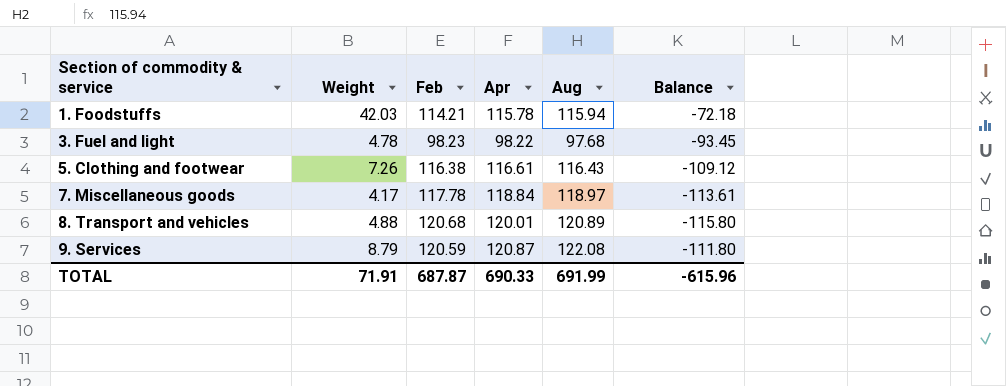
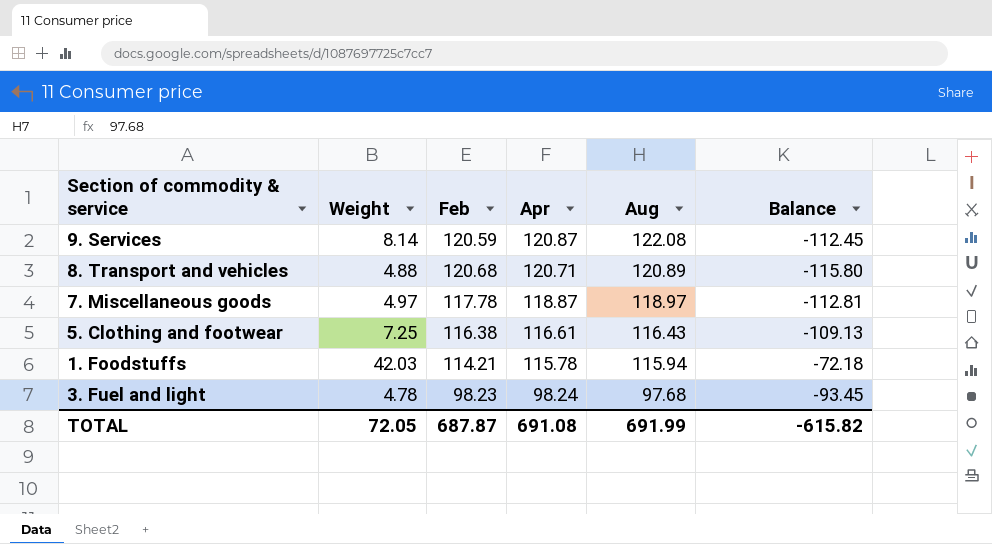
row order: Section of commodity & service ascending -> Apr descending
9. Services | Weight: 8.79 -> 8.14
9. Services | Balance: -111.80 -> -112.45
8. Transport and vehicles | Apr: 120.01 -> 120.71
7. Miscellaneous goods | Weight: 4.17 -> 4.97
7. Miscellaneous goods | Apr: 118.84 -> 118.87
7. Miscellaneous goods | Balance: -113.61 -> -112.81
5. Clothing and footwear | Weight: 7.26 -> 7.25
5. Clothing and footwear | Balance: -109.12 -> -109.13
3. Fuel and light | Apr: 98.22 -> 98.24
TOTAL | Weight: 71.91 -> 72.05
TOTAL | Apr: 690.33 -> 691.08
TOTAL | Balance: -615.96 -> -615.82

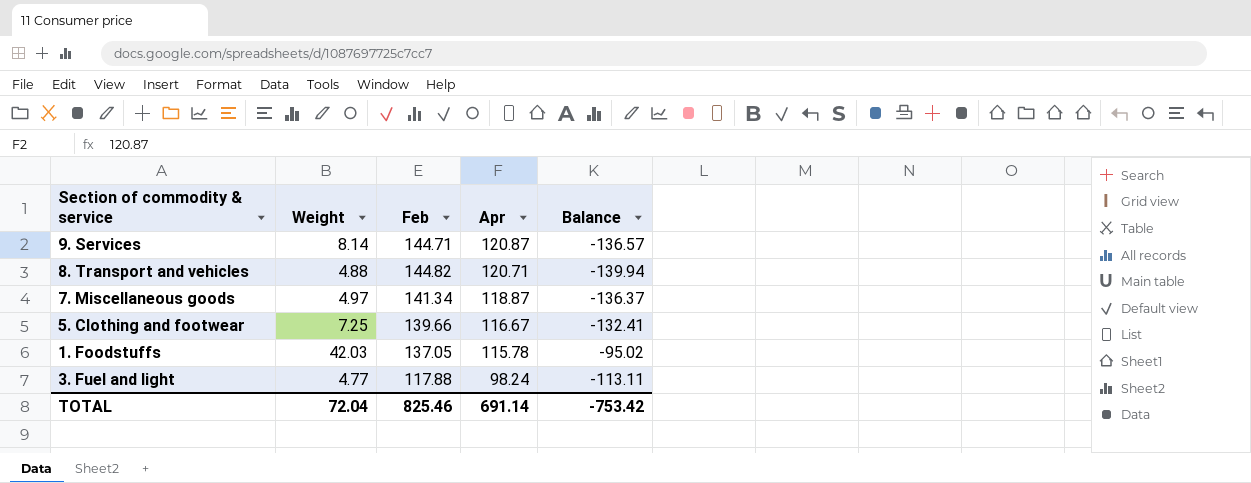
column Aug | position: 5 -> none
9. Services | Feb: 120.59 -> 144.71
9. Services | Balance: -112.45 -> -136.57
8. Transport and vehicles | Feb: 120.68 -> 144.82
8. Transport and vehicles | Balance: -115.80 -> -139.94
7. Miscellaneous goods | Feb: 117.78 -> 141.34
7. Miscellaneous goods | Balance: -112.81 -> -136.37
5. Clothing and footwear | Feb: 116.38 -> 139.66
5. Clothing and footwear | Apr: 116.61 -> 116.67
5. Clothing and footwear | Balance: -109.13 -> -132.41
1. Foodstuffs | Feb: 114.21 -> 137.05
1. Foodstuffs | Balance: -72.18 -> -95.02
3. Fuel and light | Weight: 4.78 -> 4.77
3. Fuel and light | Feb: 98.23 -> 117.88
3. Fuel and light | Balance: -93.45 -> -113.11
TOTAL | Weight: 72.05 -> 72.04
TOTAL | Feb: 687.87 -> 825.46
TOTAL | Apr: 691.08 -> 691.14
TOTAL | Balance: -615.82 -> -753.42

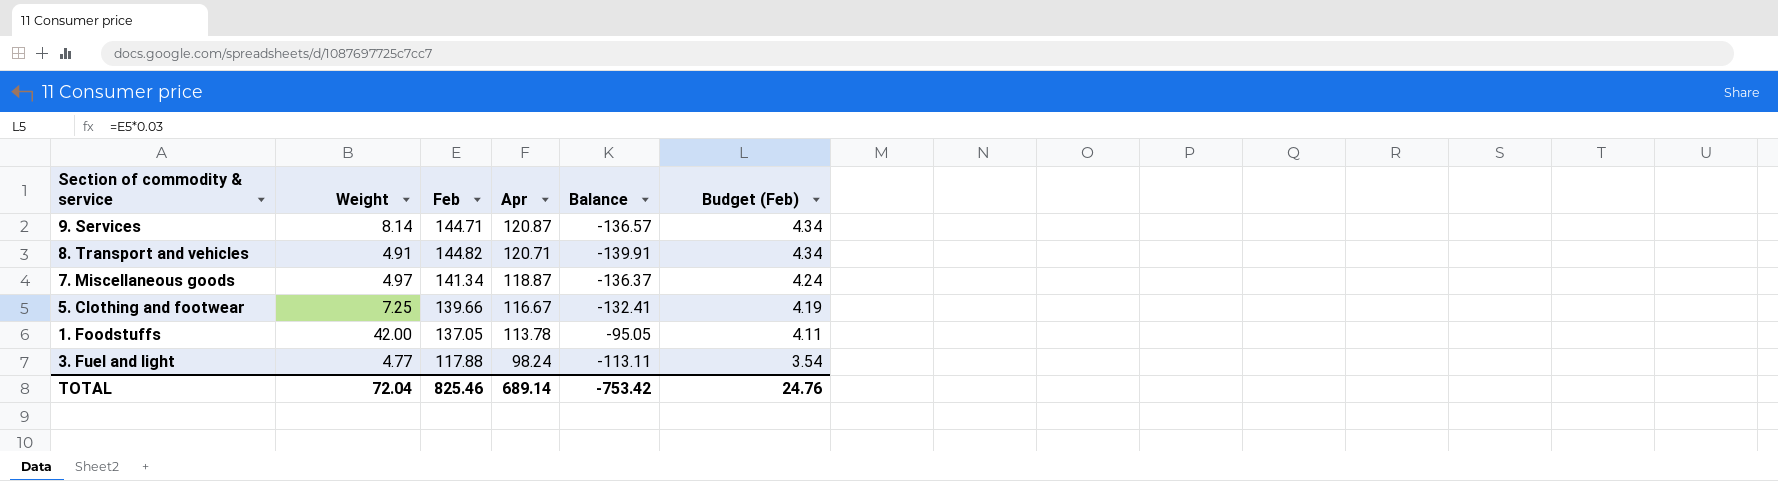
column Budget (Feb) | formula: none -> [Feb] * 0.03
8. Transport and vehicles | Weight: 4.88 -> 4.91
8. Transport and vehicles | Balance: -139.94 -> -139.91
1. Foodstuffs | Weight: 42.03 -> 42.00
1. Foodstuffs | Apr: 115.78 -> 113.78
1. Foodstuffs | Balance: -95.02 -> -95.05
TOTAL | Apr: 691.14 -> 689.14

